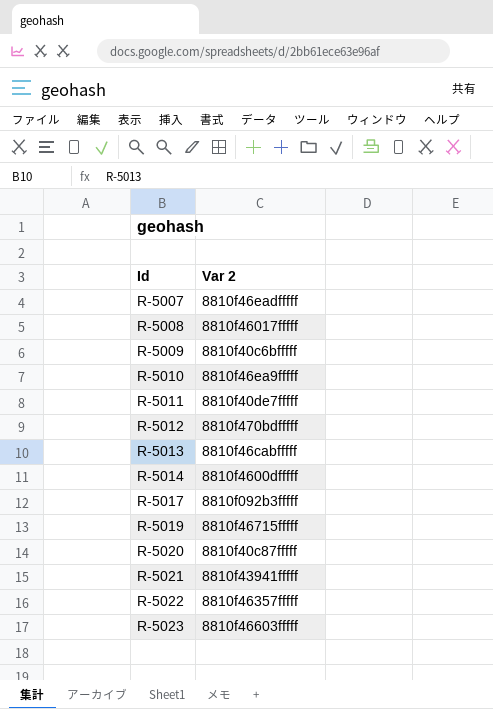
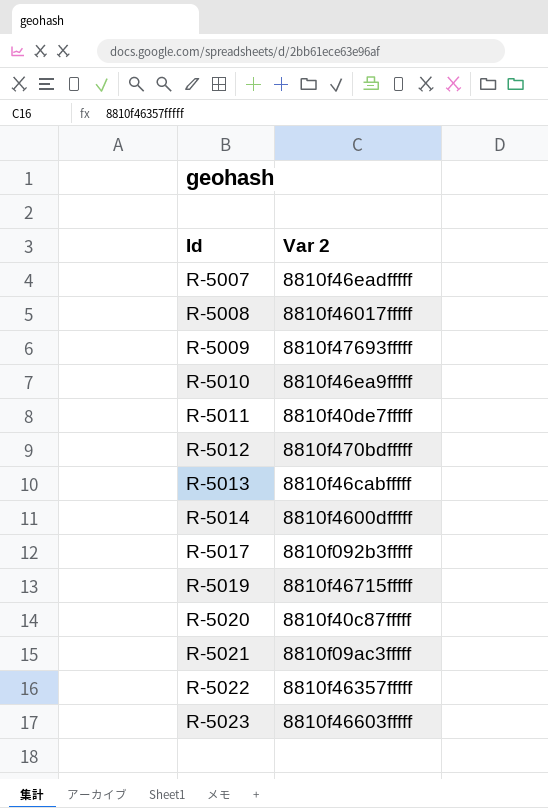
R-5009 | Var 2: 8810f40c6bfffff -> 8810f47693fffff
R-5021 | Var 2: 8810f43941fffff -> 8810f09ac3fffff

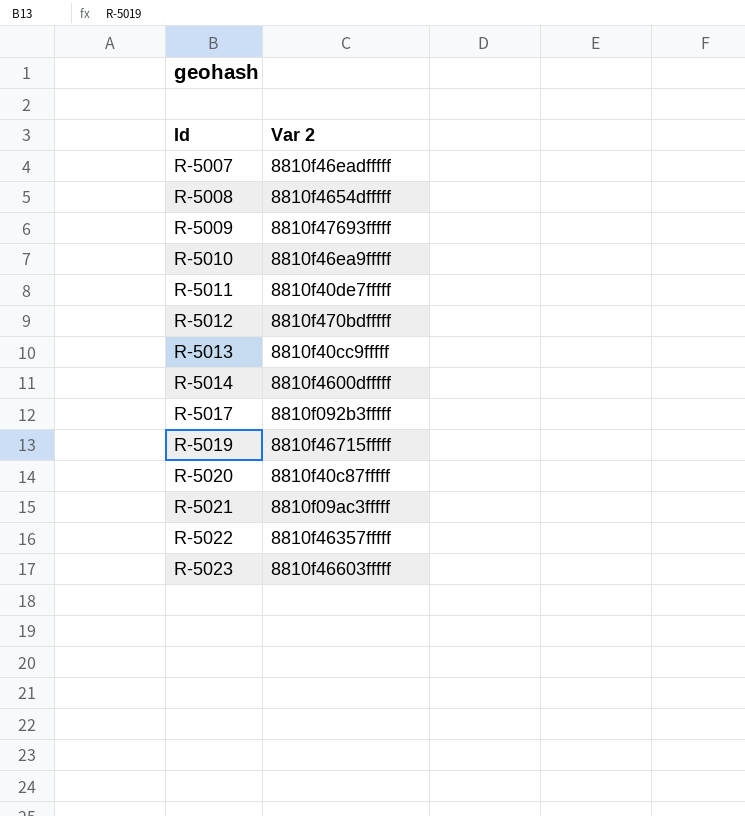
R-5008 | Var 2: 8810f46017fffff -> 8810f4654dfffff
R-5013 | Var 2: 8810f46cabfffff -> 8810f40cc9fffff

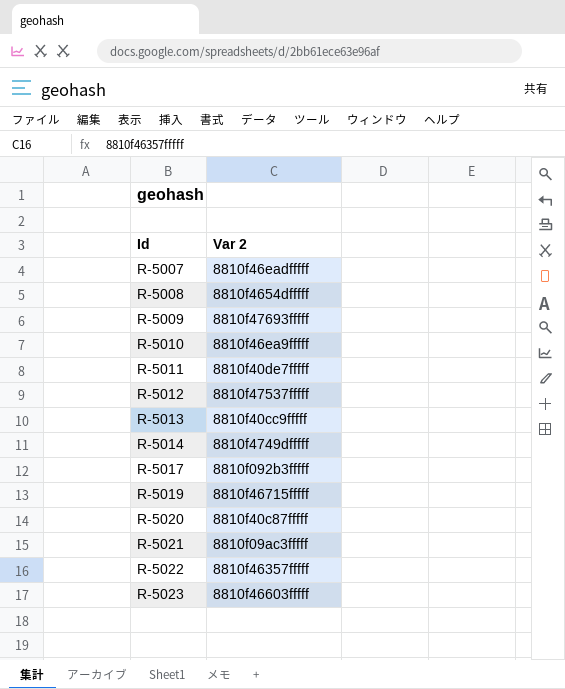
R-5012 | Var 2: 8810f470bdfffff -> 8810f47537fffff
R-5014 | Var 2: 8810f4600dfffff -> 8810f4749dfffff

